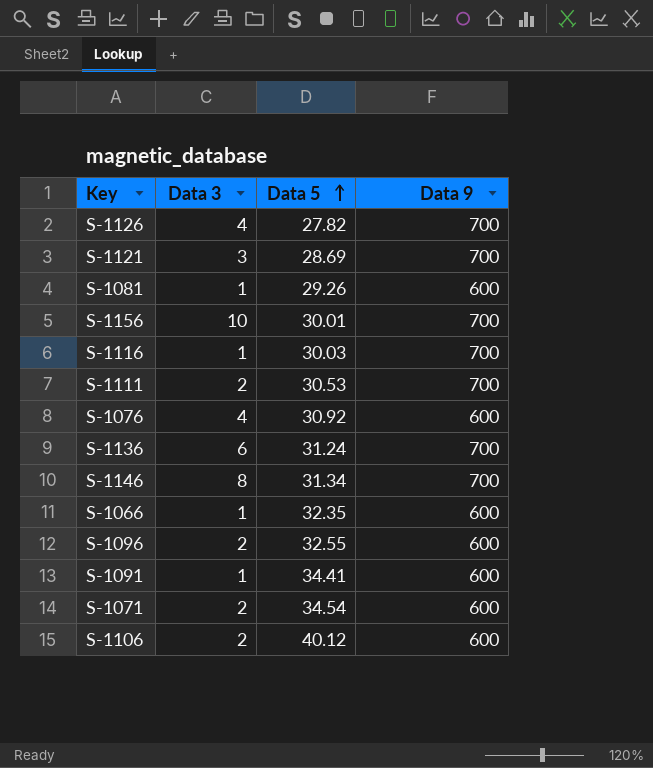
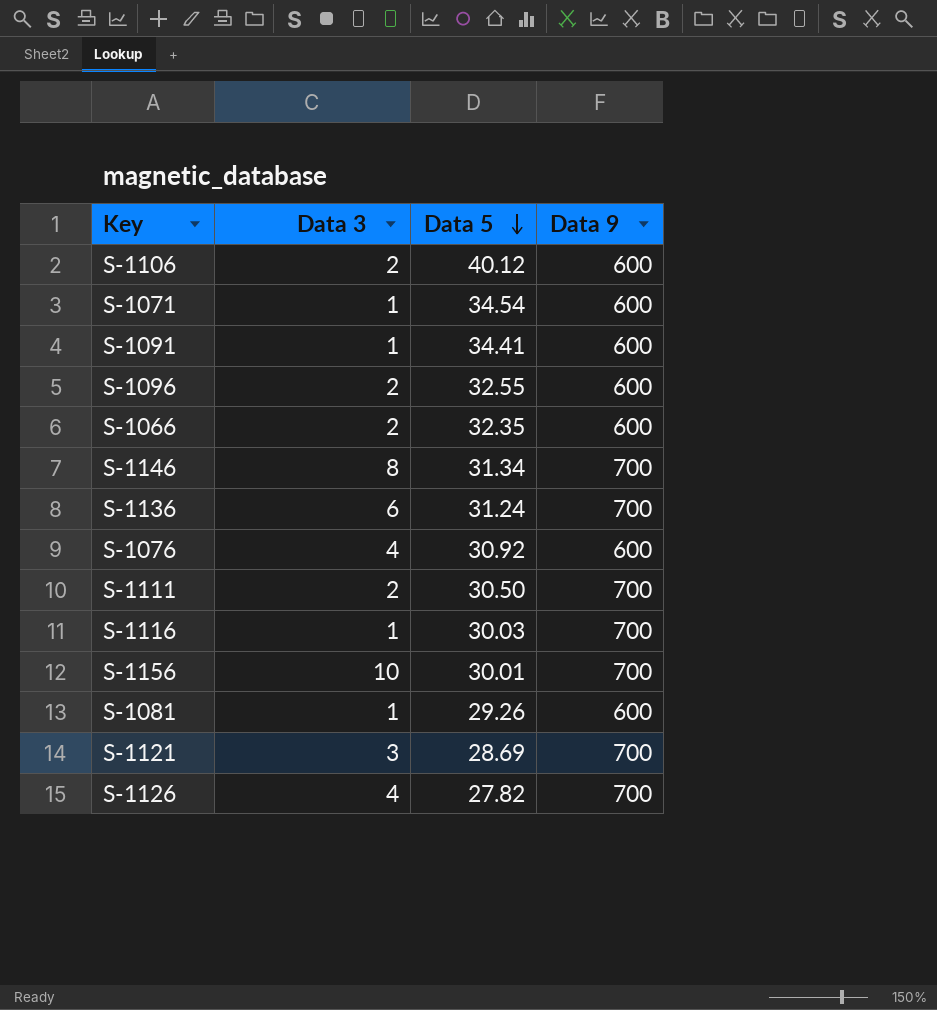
row order: Data 5 ascending -> Data 5 descending
S-1071 | Data 3: 2 -> 1
S-1066 | Data 3: 1 -> 2
S-1111 | Data 5: 30.53 -> 30.50

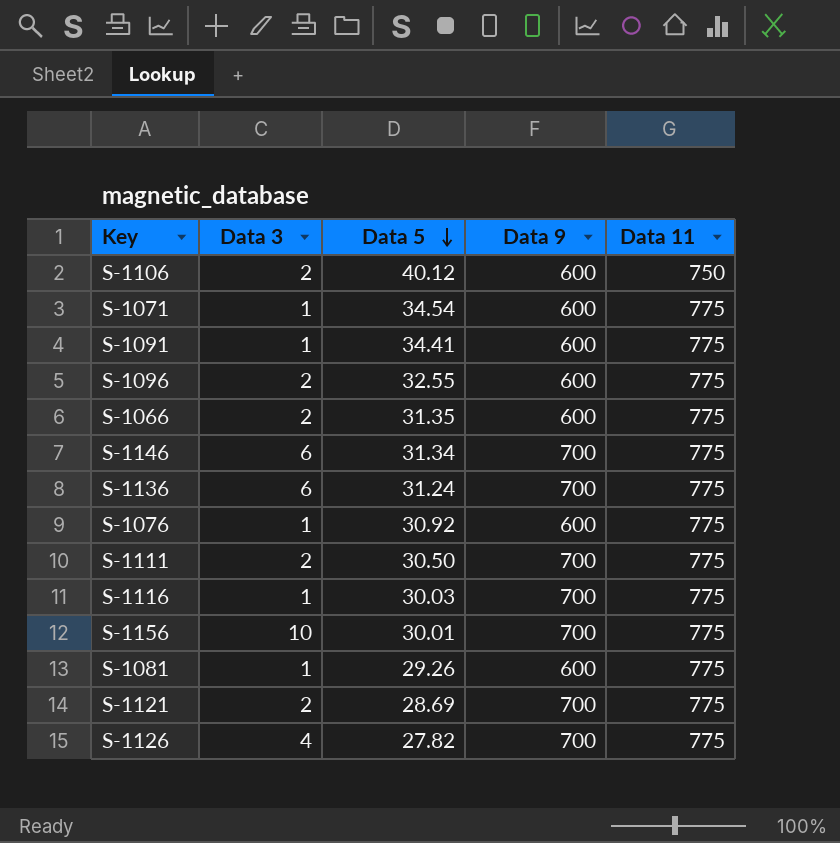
column Data 11 | position: none -> 5
S-1066 | Data 5: 32.35 -> 31.35
S-1146 | Data 3: 8 -> 6
S-1076 | Data 3: 4 -> 1
S-1121 | Data 3: 3 -> 2

